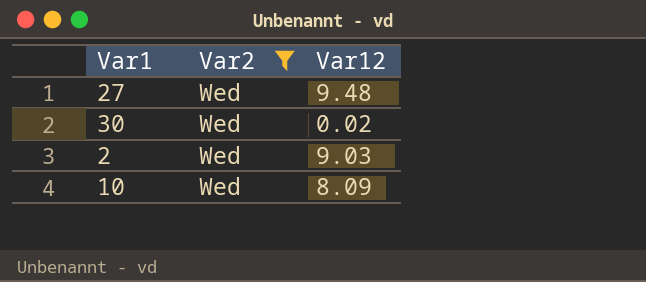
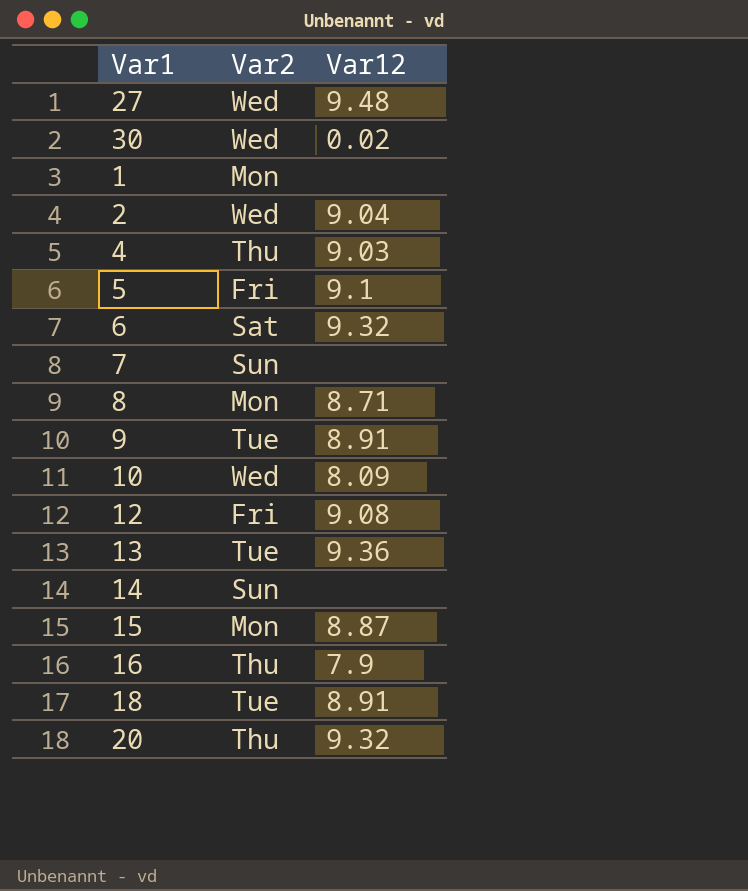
filter: Var2 = Wed -> none
2 | Var12: 9.03 -> 9.04

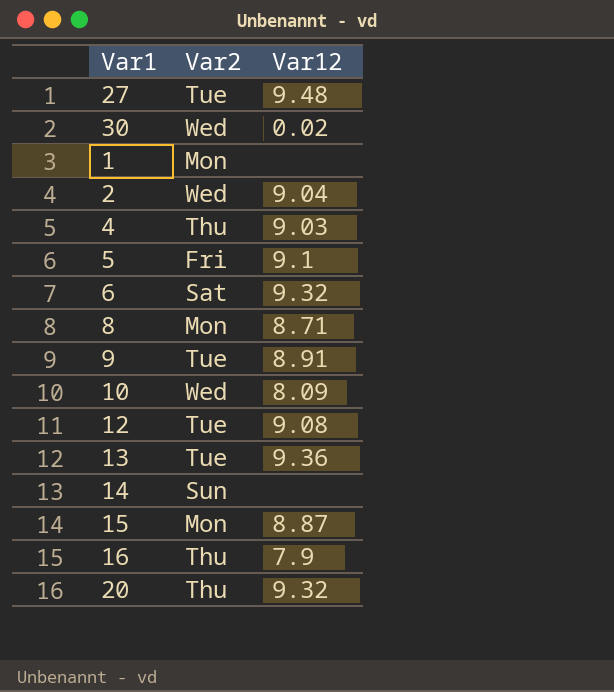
row 7: Sun | none -> none
row 18: Tue | 8.91 -> none
27 | Var2: Wed -> Tue
12 | Var2: Fri -> Tue

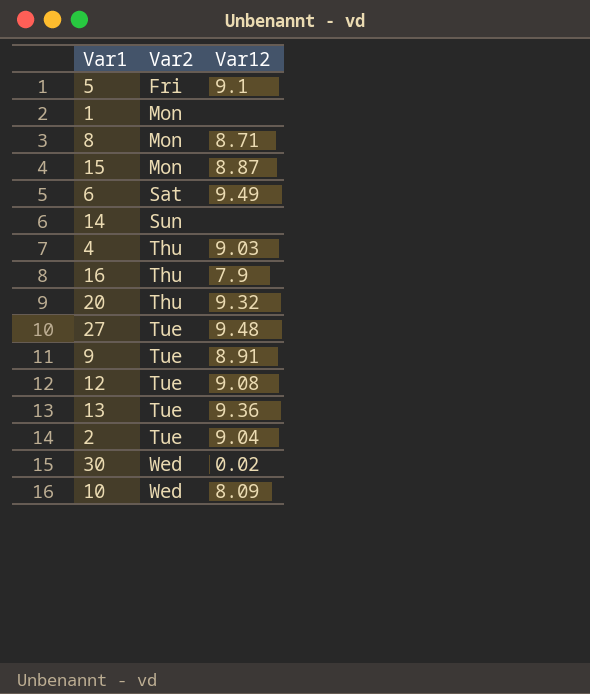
row order: none -> Var2 ascending
6 | Var12: 9.32 -> 9.49
2 | Var2: Wed -> Tue

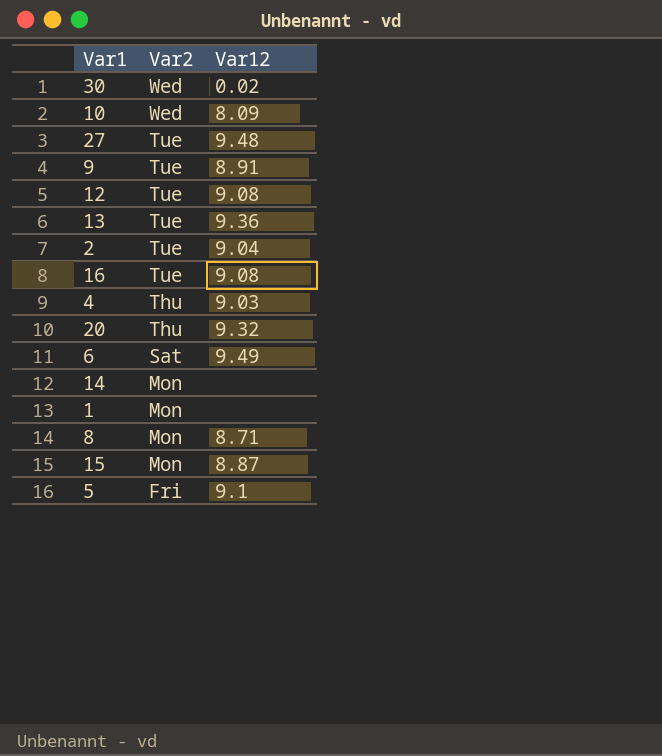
row order: Var2 ascending -> Var2 descending
16 | Var2: Thu -> Tue
16 | Var12: 7.9 -> 9.08
14 | Var2: Sun -> Mon

